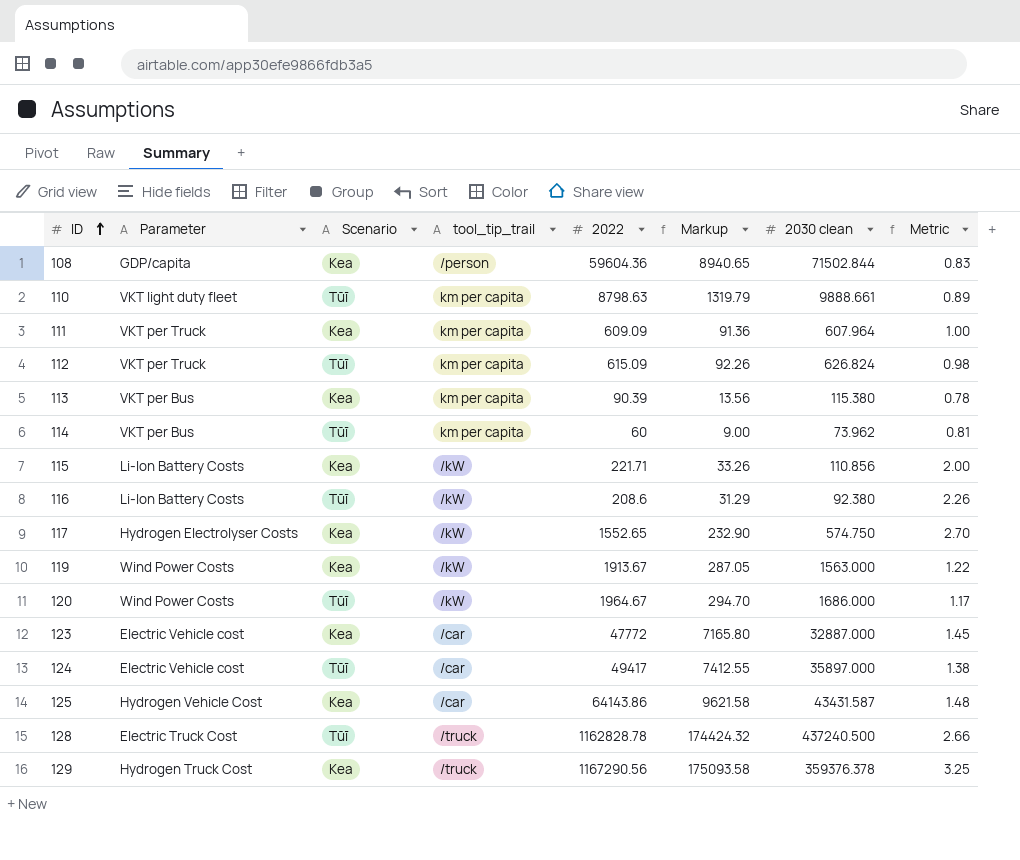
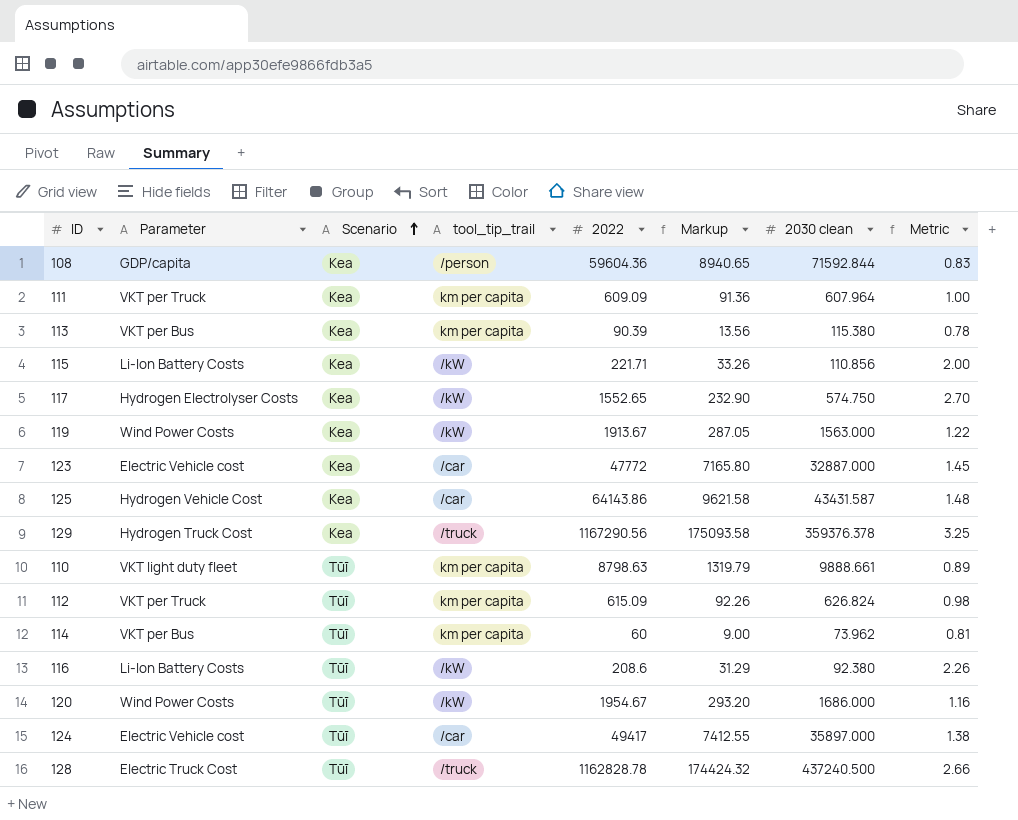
row order: ID ascending -> Scenario ascending
108 | 2030 clean: 71502.844 -> 71592.844
120 | 2022: 1964.67 -> 1954.67
120 | Markup: 294.70 -> 293.20
120 | Metric: 1.17 -> 1.16

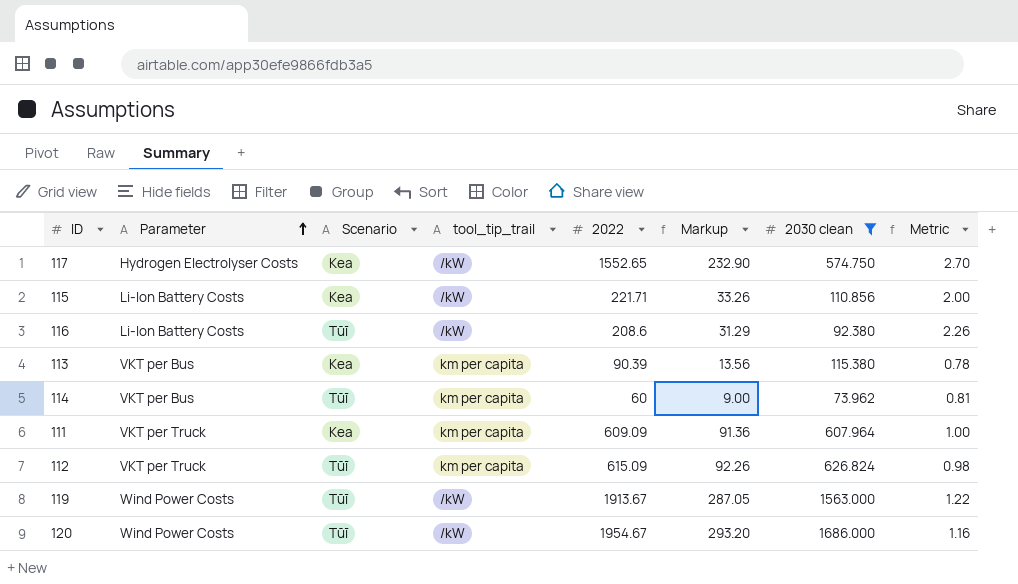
filter: none -> 2030 clean <= 1686.000
row order: Scenario ascending -> Parameter ascending
119 | Scenario: Kea -> Tūī

